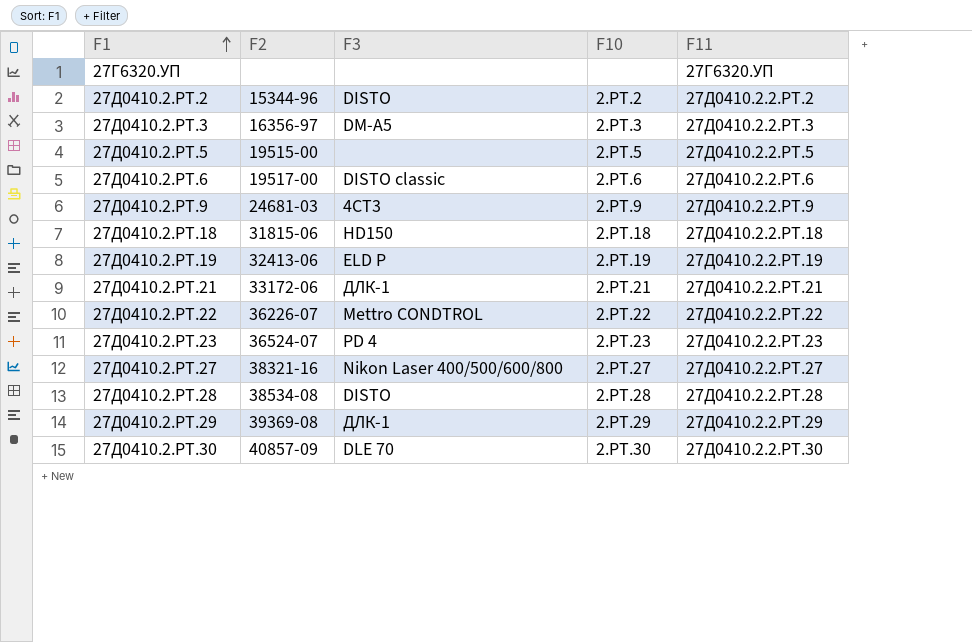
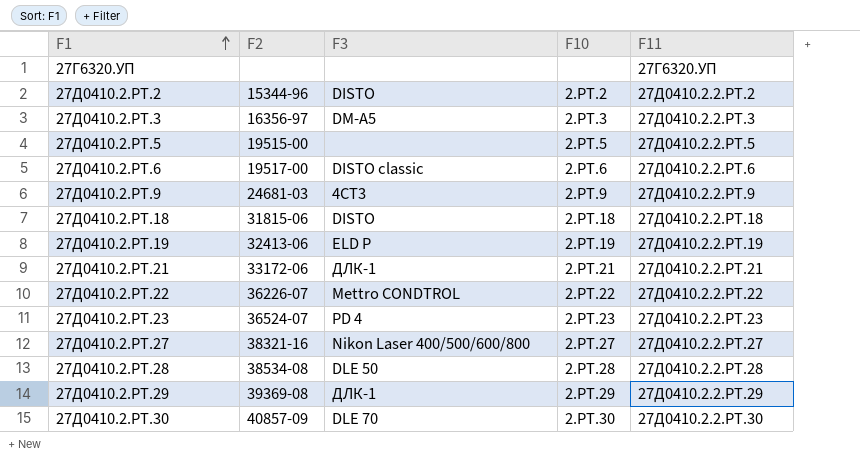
27Д0410.2.РТ.18 | F3: HD150 -> DISTO
27Д0410.2.РТ.28 | F3: DISTO -> DLE 50

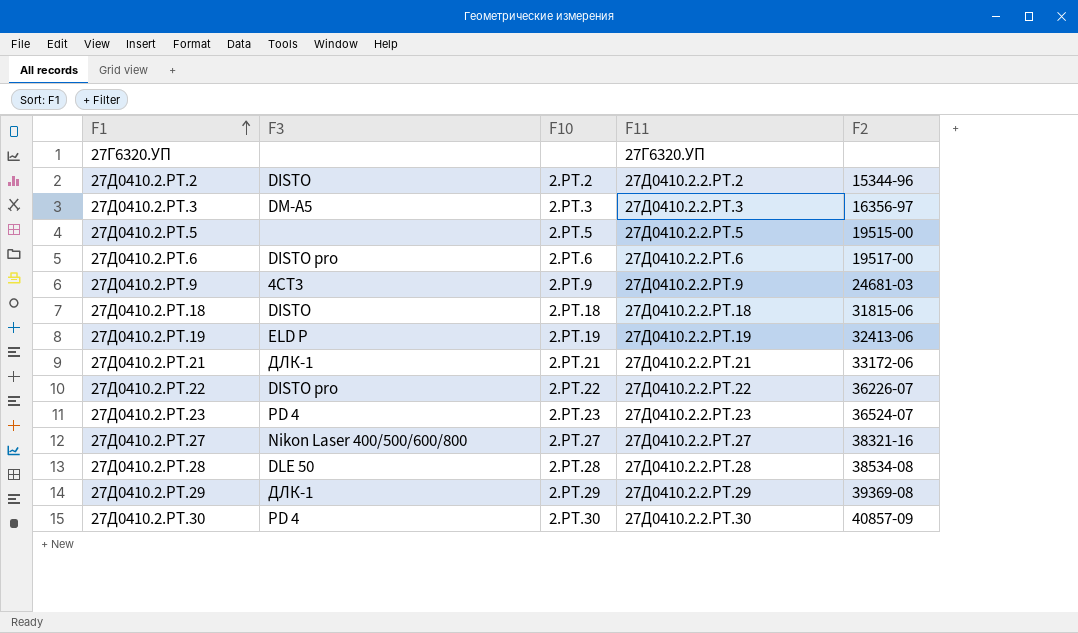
column F2 | position: 2 -> 5
27Д0410.2.РТ.6 | F3: DISTO classic -> DISTO pro
27Д0410.2.РТ.22 | F3: Mettro CONDTROL -> DISTO pro
27Д0410.2.РТ.30 | F3: DLE 70 -> PD 4

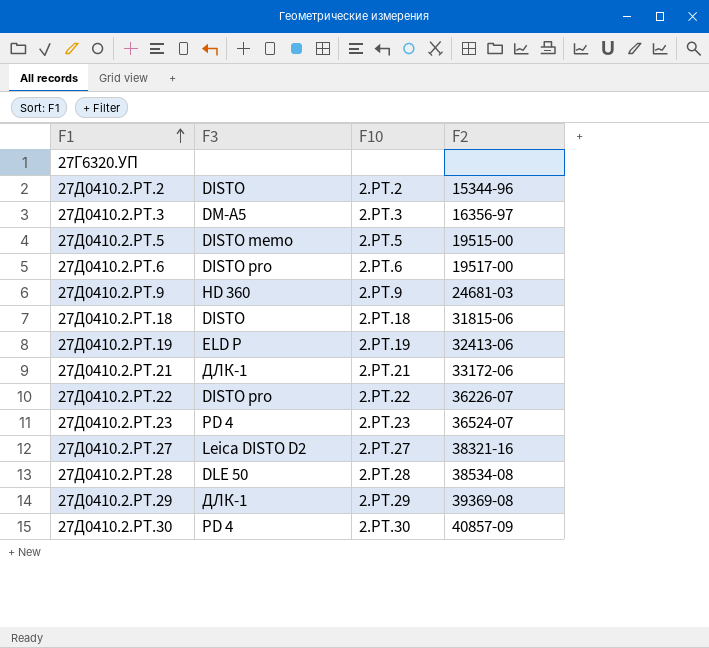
column F11 | position: 4 -> none
27Д0410.2.РТ.5 | F3: none -> DISTO memo
27Д0410.2.РТ.9 | F3: 4СТ3 -> HD 360
27Д0410.2.РТ.27 | F3: Nikon Laser 400/500/600/800 -> Leica DISTO D2

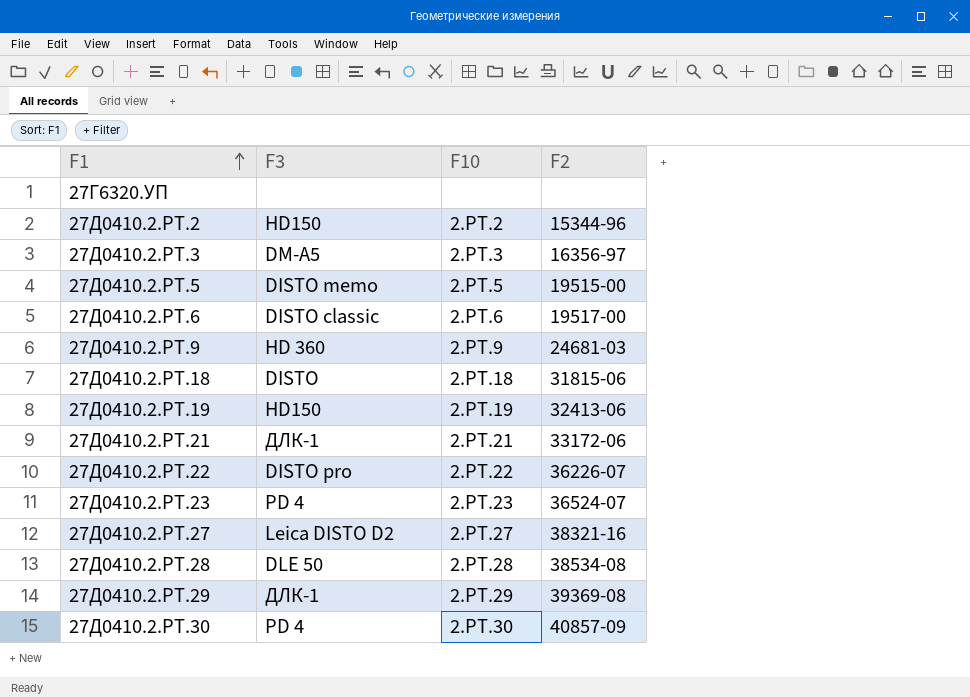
27Д0410.2.РТ.2 | F3: DISTO -> HD150
27Д0410.2.РТ.6 | F3: DISTO pro -> DISTO classic
27Д0410.2.РТ.19 | F3: ELD P -> HD150

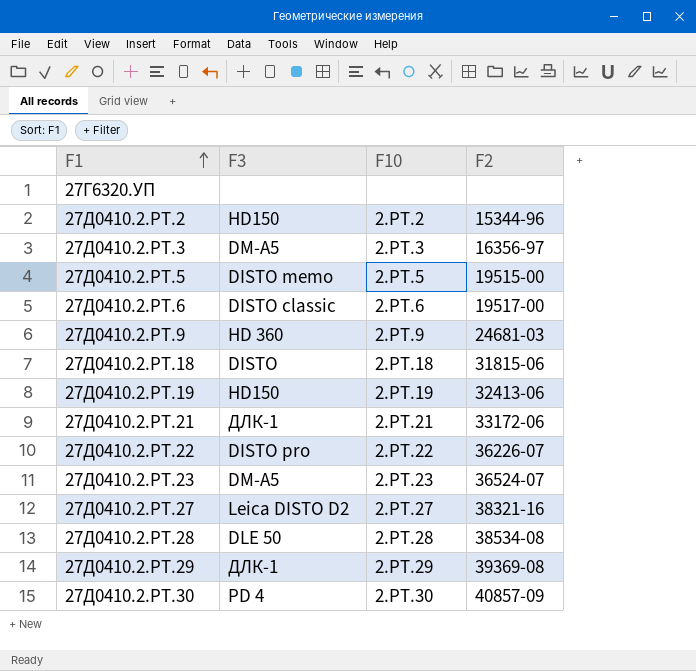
27Д0410.2.РТ.23 | F3: PD 4 -> DM-A5

